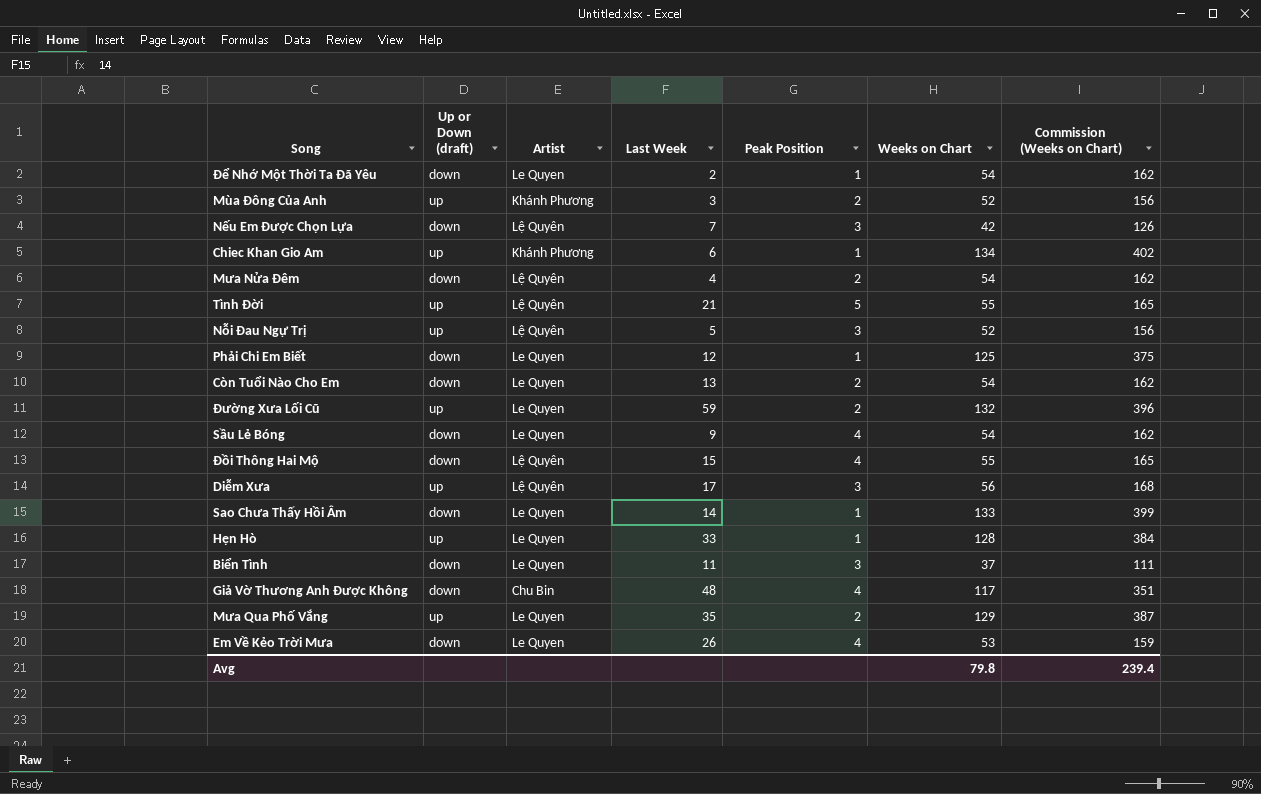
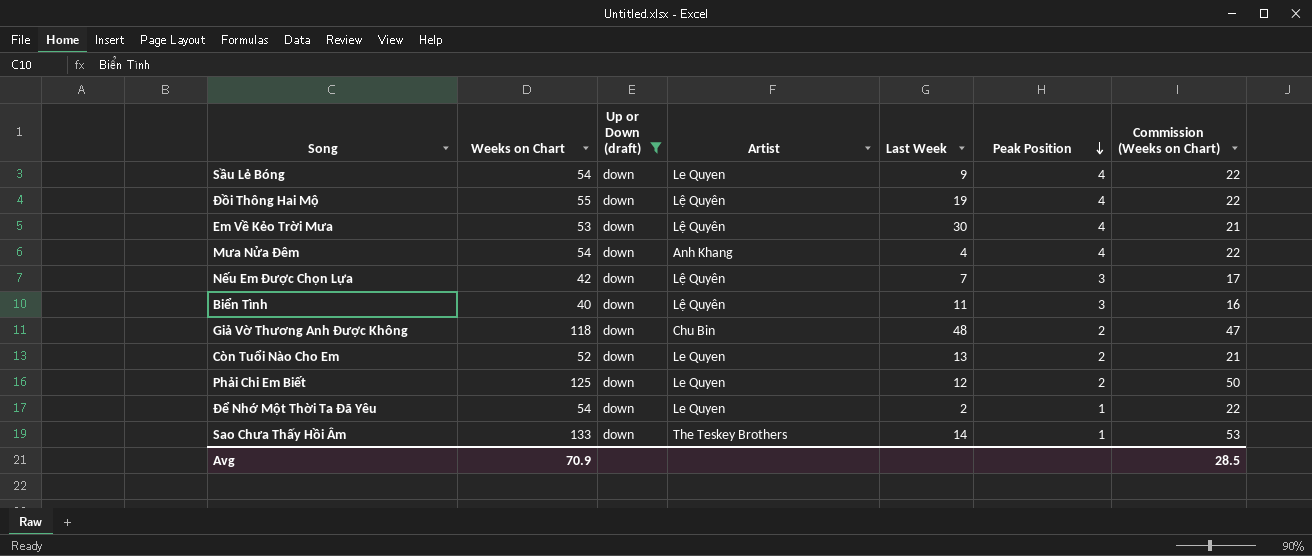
filter: none -> Up or Down (draft) = down
row order: none -> Peak Position descending
column Weeks on Chart | position: 6 -> 2
column Commission (Weeks on Chart) | formula: [Weeks on Chart] * 3 -> [Weeks on Chart] * 0.4
Đồi Thông Hai Mộ | Last Week: 15 -> 19
Em Về Kẻo Trời Mưa | Artist: Le Quyen -> Lệ Quyên
Em Về Kẻo Trời Mưa | Last Week: 26 -> 30
Mưa Nửa Đêm | Artist: Lệ Quyên -> Anh Khang
Mưa Nửa Đêm | Peak Position: 2 -> 4
Biển Tình | Weeks on Chart: 37 -> 40
Biển Tình | Artist: Le Quyen -> Lệ Quyên
Giả Vờ Thương Anh Được Không | Weeks on Chart: 117 -> 118
Giả Vờ Thương Anh Được Không | Peak Position: 4 -> 2
Còn Tuổi Nào Cho Em | Weeks on Chart: 54 -> 52
Phải Chi Em Biết | Peak Position: 1 -> 2
Sao Chưa Thấy Hồi Âm | Artist: Le Quyen -> The Teskey Brothers
Avg | Weeks on Chart: 79.8 -> 70.9
Avg | Commission (Weeks on Chart): 239.4 -> 28.5

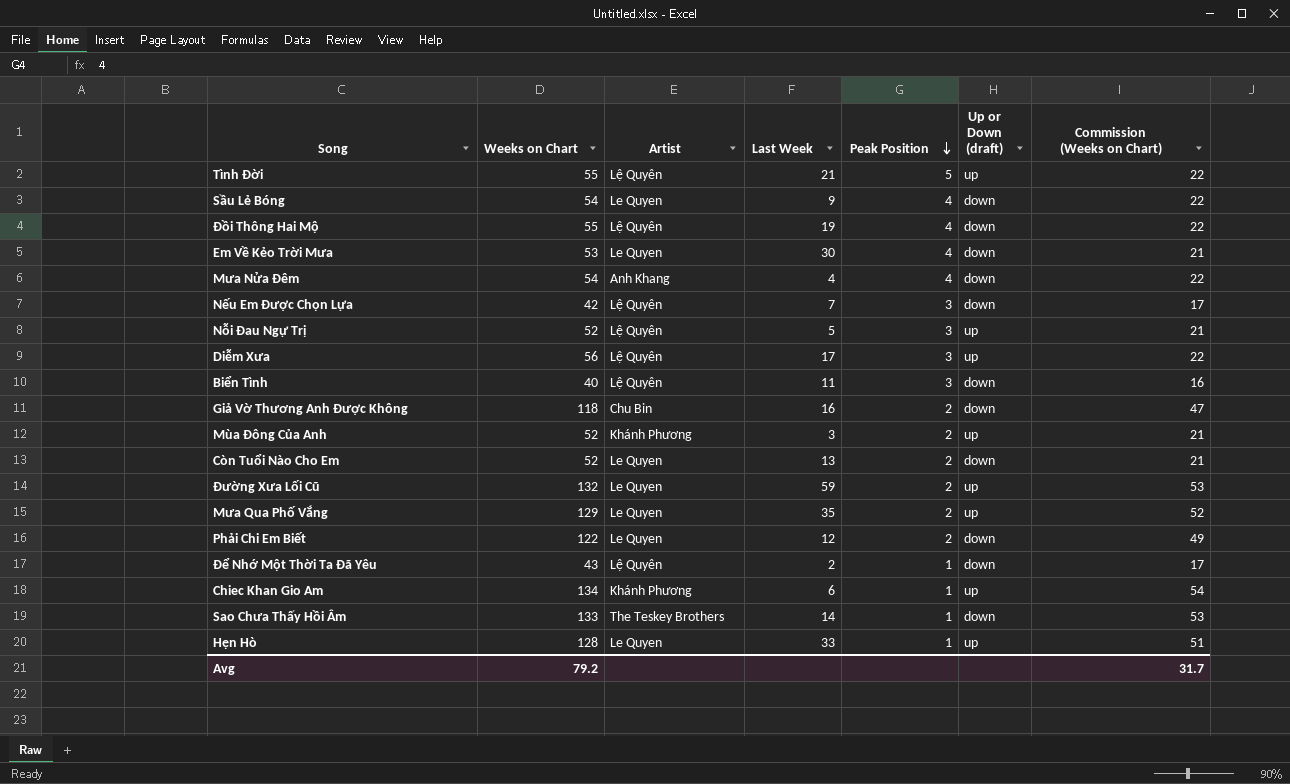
filter: Up or Down (draft) = down -> none
column Up or Down (draft) | position: 3 -> 6
Em Về Kẻo Trời Mưa | Artist: Lệ Quyên -> Le Quyen
Giả Vờ Thương Anh Được Không | Last Week: 48 -> 16
Phải Chi Em Biết | Weeks on Chart: 125 -> 122
Phải Chi Em Biết | Commission (Weeks on Chart): 50 -> 49
Để Nhớ Một Thời Ta Đã Yêu | Weeks on Chart: 54 -> 43
Để Nhớ Một Thời Ta Đã Yêu | Artist: Le Quyen -> Lệ Quyên
Để Nhớ Một Thời Ta Đã Yêu | Commission (Weeks on Chart): 22 -> 17
Avg | Weeks on Chart: 70.9 -> 79.2
Avg | Commission (Weeks on Chart): 28.5 -> 31.7

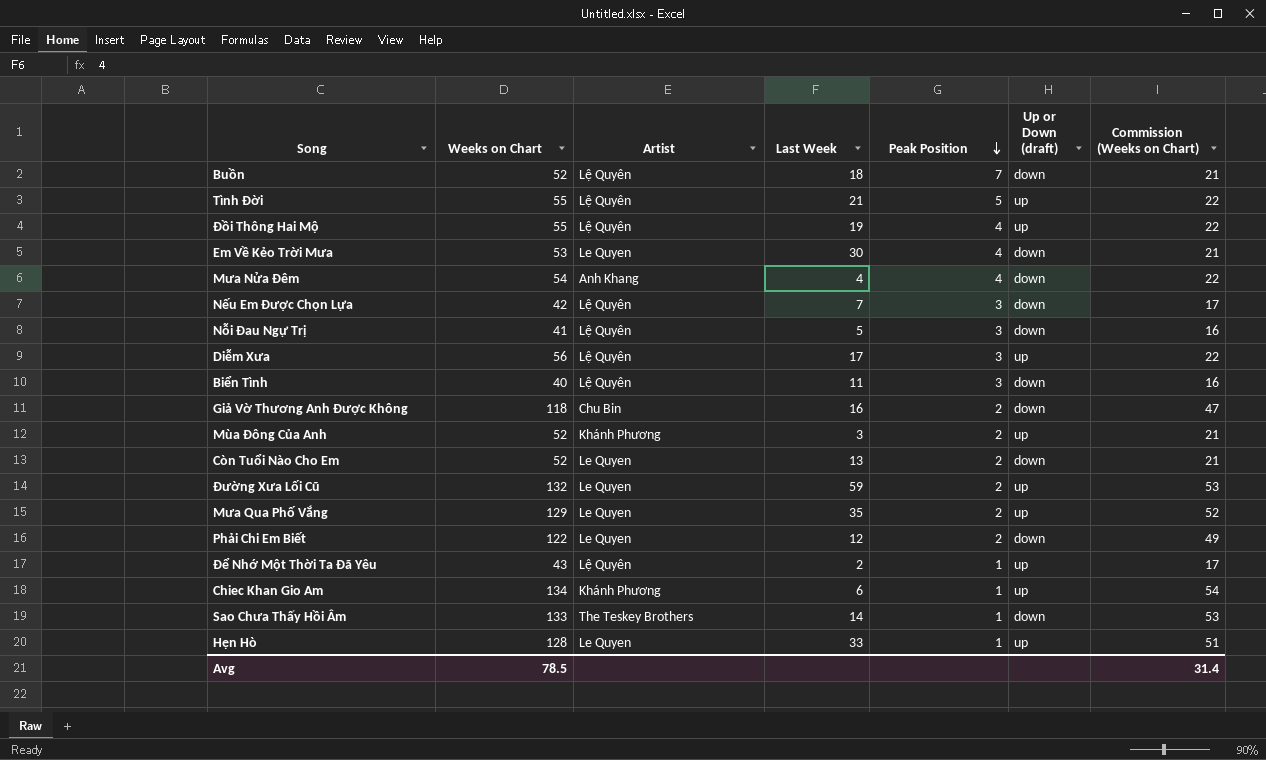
row Sầu Lẻ Bóng: 54 | Le Quyen | 9 | 4 | down | 22 -> none
row Buồn: none -> 52 | Lệ Quyên | 18 | 7 | down | 21
Đồi Thông Hai Mộ | Up or Down (draft): down -> up
Nỗi Đau Ngự Trị | Weeks on Chart: 52 -> 41
Nỗi Đau Ngự Trị | Up or Down (draft): up -> down
Nỗi Đau Ngự Trị | Commission (Weeks on Chart): 21 -> 16
Để Nhớ Một Thời Ta Đã Yêu | Up or Down (draft): down -> up
Avg | Weeks on Chart: 79.2 -> 78.5
Avg | Commission (Weeks on Chart): 31.7 -> 31.4

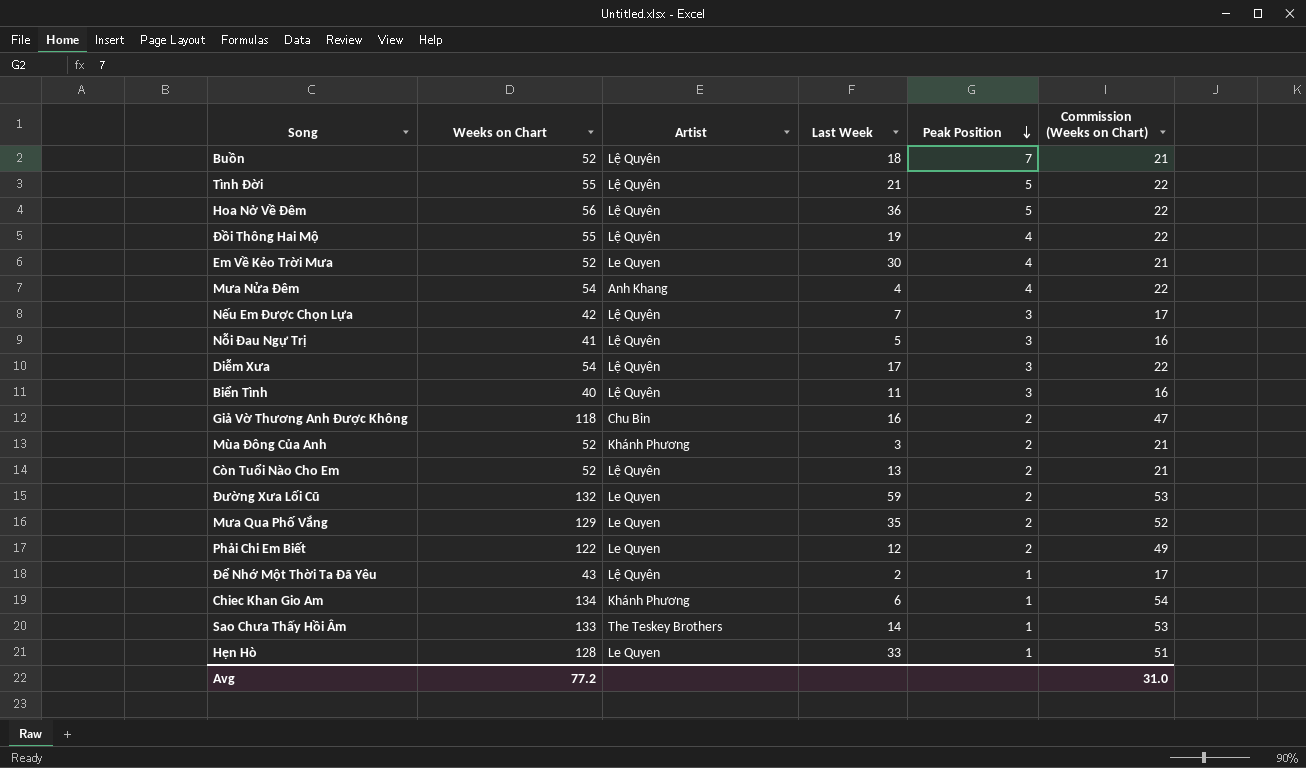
column Up or Down (draft) | position: 6 -> none
row Hoa Nở Về Đêm: none -> 56 | Lệ Quyên | 36 | 5 | 22
Em Về Kẻo Trời Mưa | Weeks on Chart: 53 -> 52
Diễm Xưa | Weeks on Chart: 56 -> 54
Còn Tuổi Nào Cho Em | Artist: Le Quyen -> Lệ Quyên
Avg | Weeks on Chart: 78.5 -> 77.2
Avg | Commission (Weeks on Chart): 31.4 -> 31.0

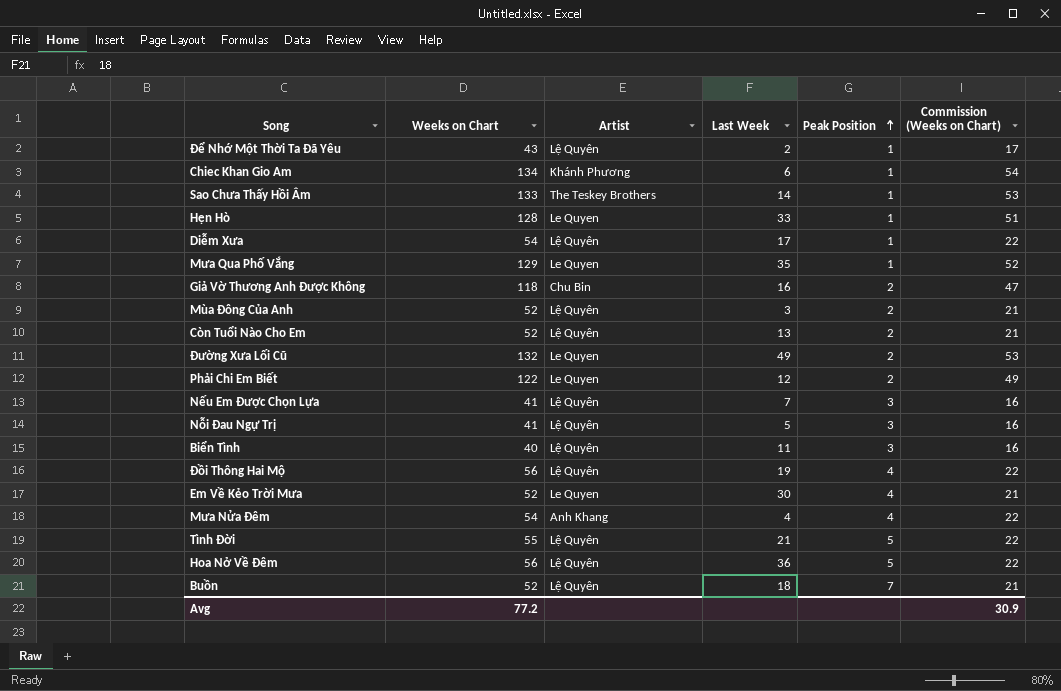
row order: Peak Position descending -> Peak Position ascending
Diễm Xưa | Peak Position: 3 -> 1
Mưa Qua Phố Vắng | Peak Position: 2 -> 1
Mùa Đông Của Anh | Artist: Khánh Phương -> Lệ Quyên
Đường Xưa Lối Cũ | Last Week: 59 -> 49
Nếu Em Được Chọn Lựa | Weeks on Chart: 42 -> 41
Nếu Em Được Chọn Lựa | Commission (Weeks on Chart): 17 -> 16
Đồi Thông Hai Mộ | Weeks on Chart: 55 -> 56
Avg | Commission (Weeks on Chart): 31.0 -> 30.9

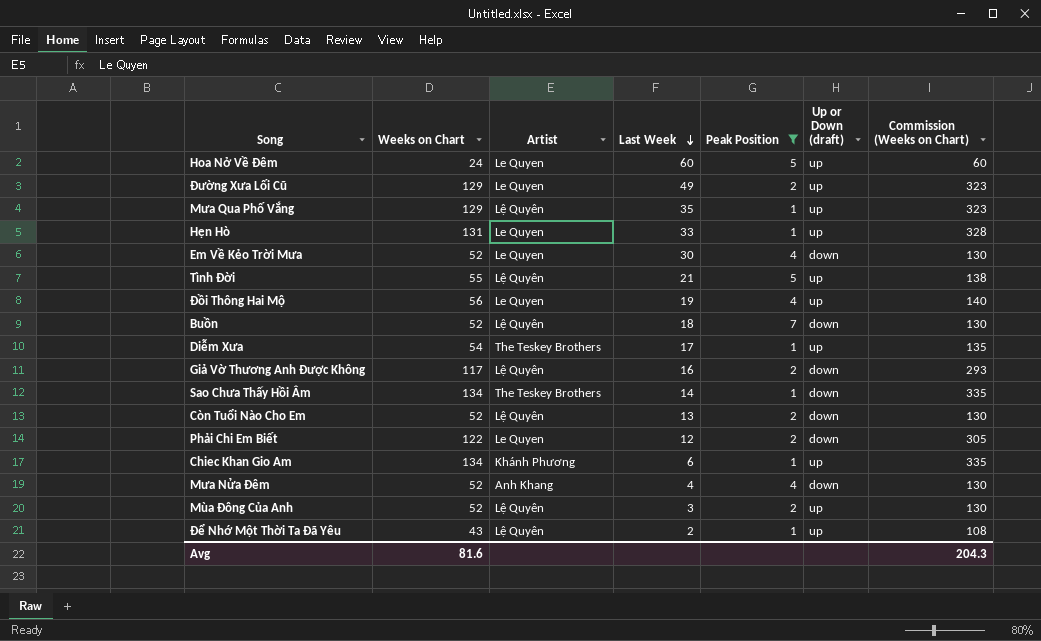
filter: none -> Peak Position != 3
row order: Peak Position ascending -> Last Week descending
column Up or Down (draft) | position: none -> 6
column Commission (Weeks on Chart) | formula: [Weeks on Chart] * 0.4 -> [Weeks on Chart] * 2.5
Hoa Nở Về Đêm | Weeks on Chart: 56 -> 24
Hoa Nở Về Đêm | Artist: Lệ Quyên -> Le Quyen
Hoa Nở Về Đêm | Last Week: 36 -> 60
Đường Xưa Lối Cũ | Weeks on Chart: 132 -> 129
Mưa Qua Phố Vắng | Artist: Le Quyen -> Lệ Quyên
Hẹn Hò | Weeks on Chart: 128 -> 131
Đồi Thông Hai Mộ | Artist: Lệ Quyên -> Le Quyen
Diễm Xưa | Artist: Lệ Quyên -> The Teskey Brothers
Giả Vờ Thương Anh Được Không | Weeks on Chart: 118 -> 117
Giả Vờ Thương Anh Được Không | Artist: Chu Bin -> Lệ Quyên
Sao Chưa Thấy Hồi Âm | Weeks on Chart: 133 -> 134
Mưa Nửa Đêm | Weeks on Chart: 54 -> 52
Avg | Weeks on Chart: 77.2 -> 81.6
Avg | Commission (Weeks on Chart): 30.9 -> 204.3

